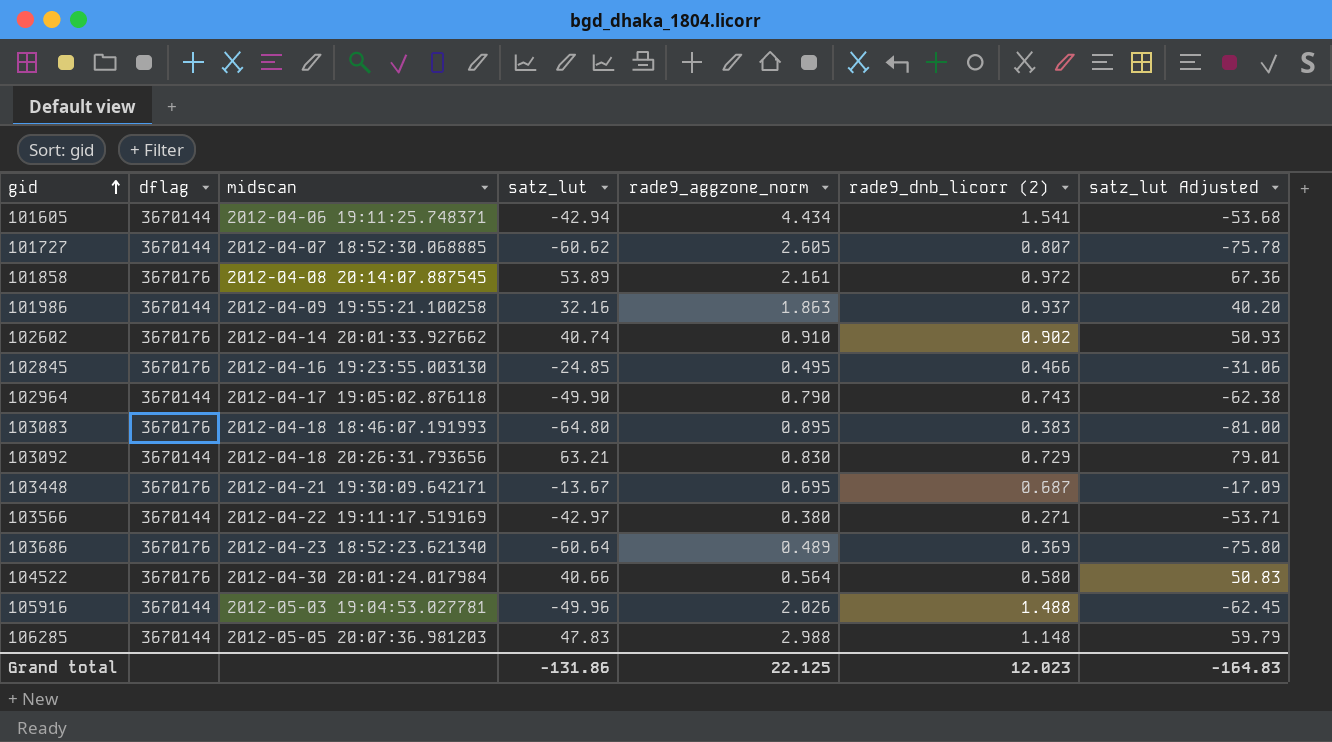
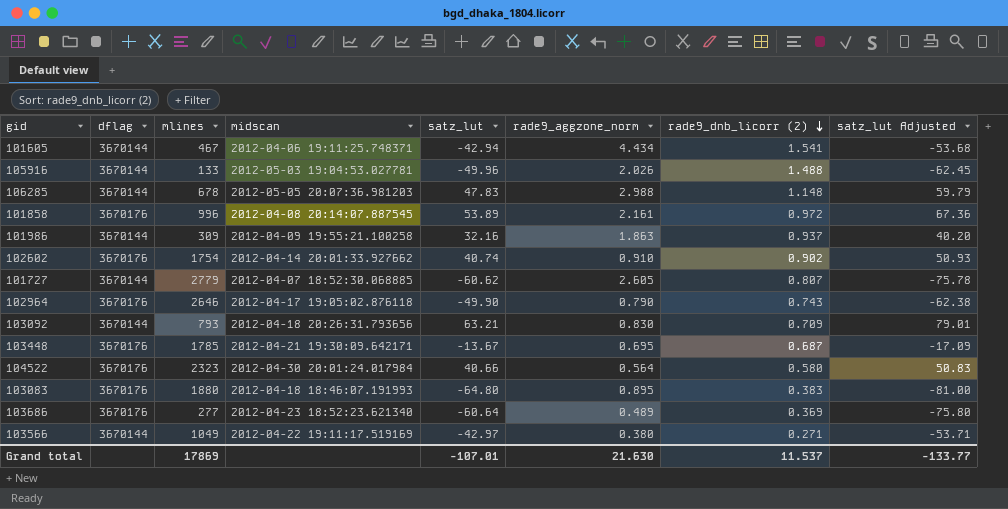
row order: gid ascending -> rade9_dnb_licorr (2) descending
column mlines | position: none -> 3
row 102845: 3670176 | 2012-04-16 19:23:55.003130 | -24.85 | 0.495 | 0.466 | -31.06 -> none
102964 | dflag: 3670144 -> 3670176
103092 | rade9_dnb_licorr (2): 0.729 -> 0.709
Grand total | satz_lut: -131.86 -> -107.01
Grand total | rade9_aggzone_norm: 22.125 -> 21.630
Grand total | rade9_dnb_licorr (2): 12.023 -> 11.537
Grand total | satz_lut Adjusted: -164.83 -> -133.77

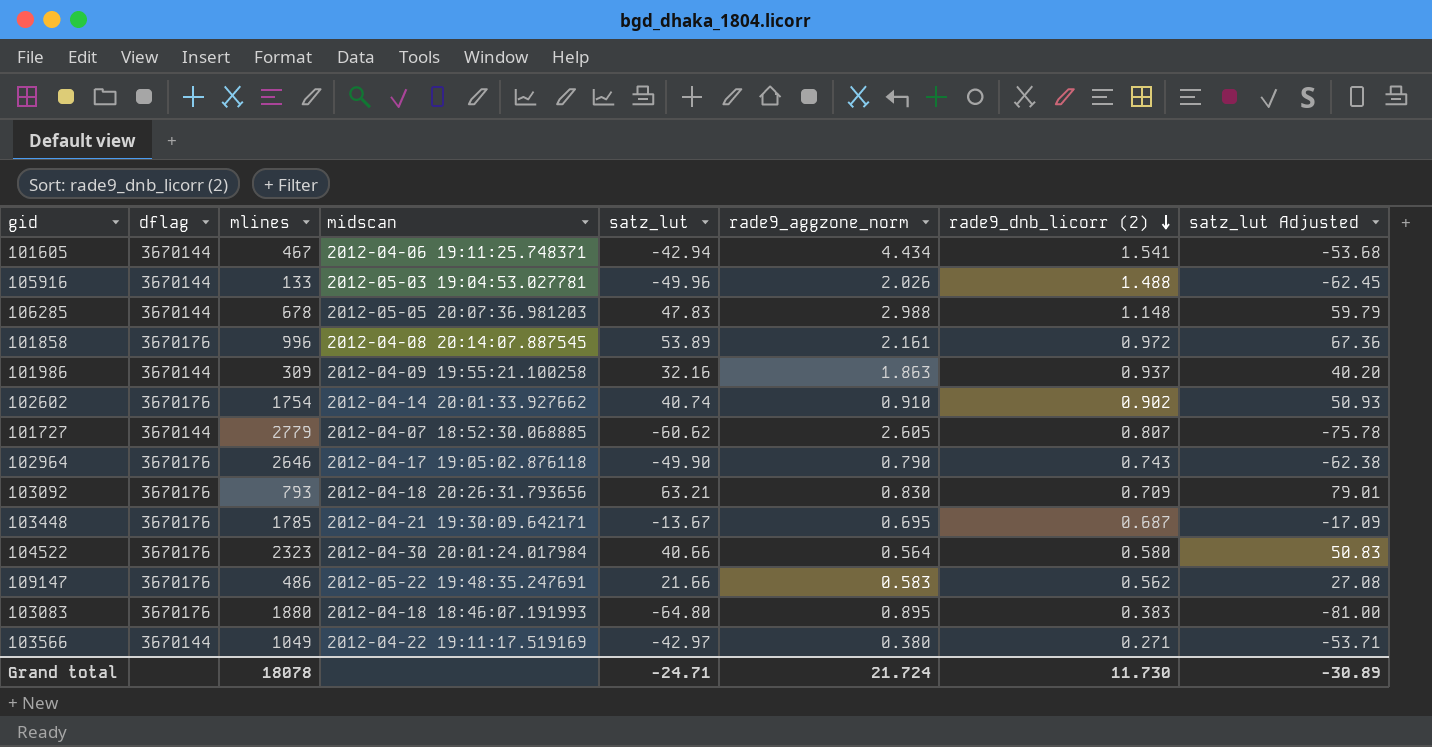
row 103686: 3670176 | 277 | 2012-04-23 18:52:23.621340 | -60.64 | 0.489 | 0.369 | -75.80 -> none
103092 | dflag: 3670144 -> 3670176
row 109147: none -> 3670176 | 486 | 2012-05-22 19:48:35.247691 | 21.66 | 0.583 | 0.562 | 27.08
Grand total | mlines: 17869 -> 18078
Grand total | satz_lut: -107.01 -> -24.71
Grand total | rade9_aggzone_norm: 21.630 -> 21.724
Grand total | rade9_dnb_licorr (2): 11.537 -> 11.730
Grand total | satz_lut Adjusted: -133.77 -> -30.89

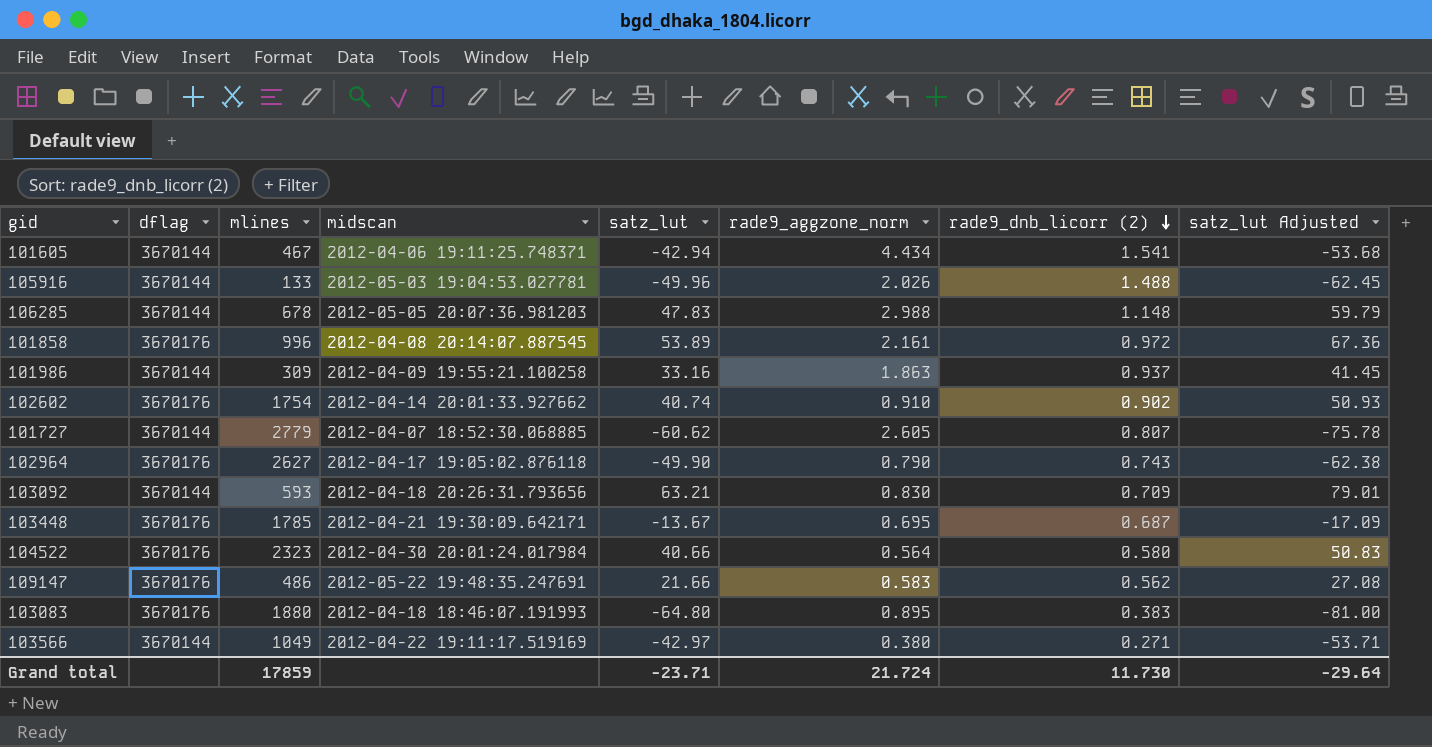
101986 | satz_lut: 32.16 -> 33.16
101986 | satz_lut Adjusted: 40.20 -> 41.45
102964 | mlines: 2646 -> 2627
103092 | dflag: 3670176 -> 3670144
103092 | mlines: 793 -> 593
Grand total | mlines: 18078 -> 17859
Grand total | satz_lut: -24.71 -> -23.71
Grand total | satz_lut Adjusted: -30.89 -> -29.64

